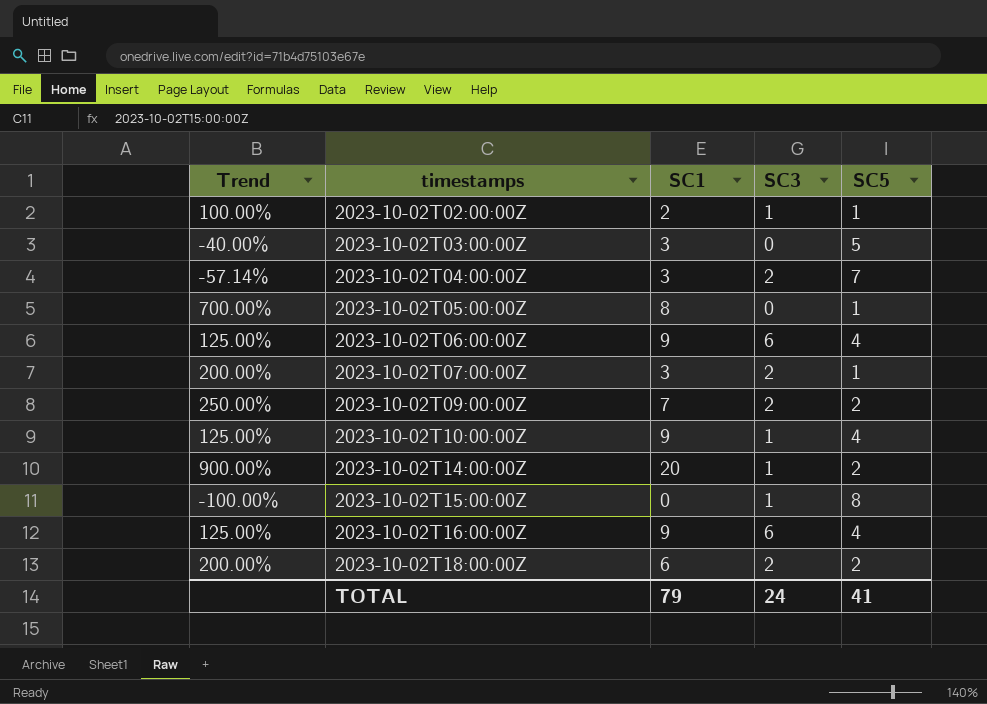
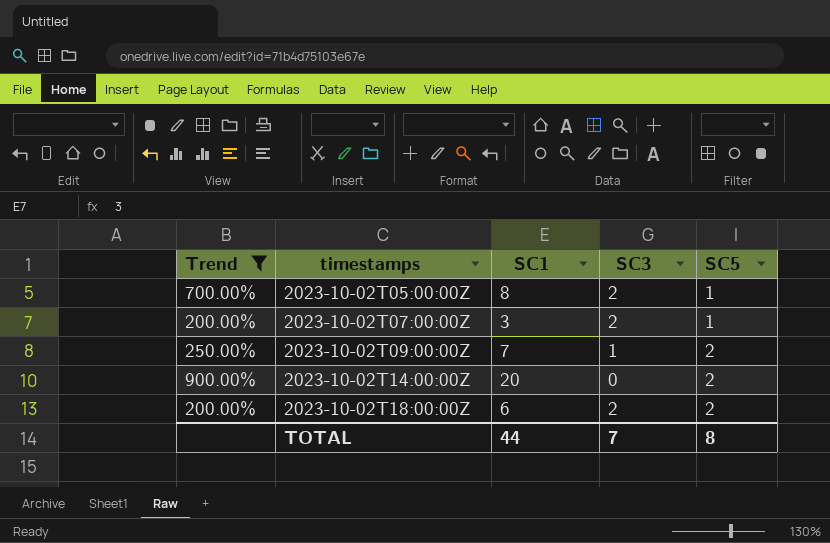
filter: none -> Trend >= 200.00%
2023-10-02T05:00:00Z | SC3: 0 -> 2
2023-10-02T09:00:00Z | SC3: 2 -> 1
2023-10-02T14:00:00Z | SC3: 1 -> 0
TOTAL | SC1: 79 -> 44
TOTAL | SC3: 24 -> 7
TOTAL | SC5: 41 -> 8

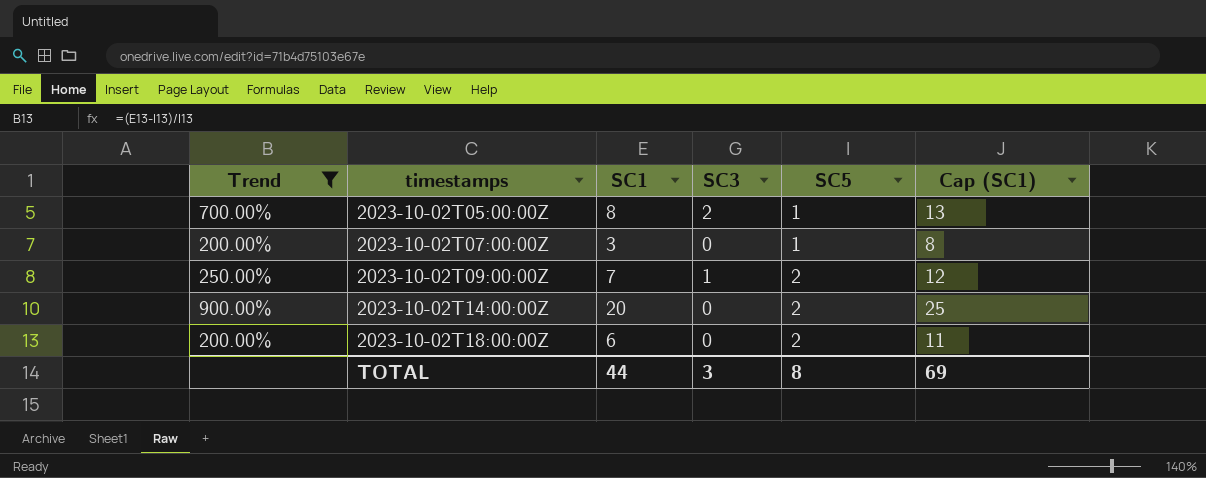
column Cap (SC1) | formula: none -> [SC1] + 5
2023-10-02T07:00:00Z | SC3: 2 -> 0
2023-10-02T18:00:00Z | SC3: 2 -> 0
TOTAL | SC3: 7 -> 3

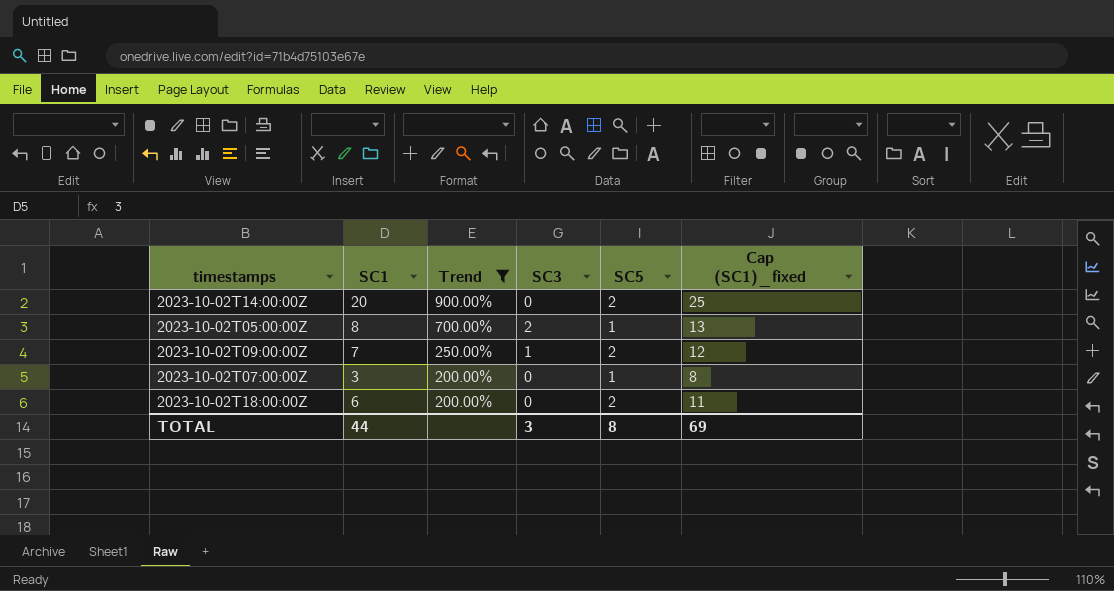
row order: timestamps ascending -> Trend descending
column Trend | position: 1 -> 3
column name: Cap (SC1) -> Cap (SC1)_fixed

